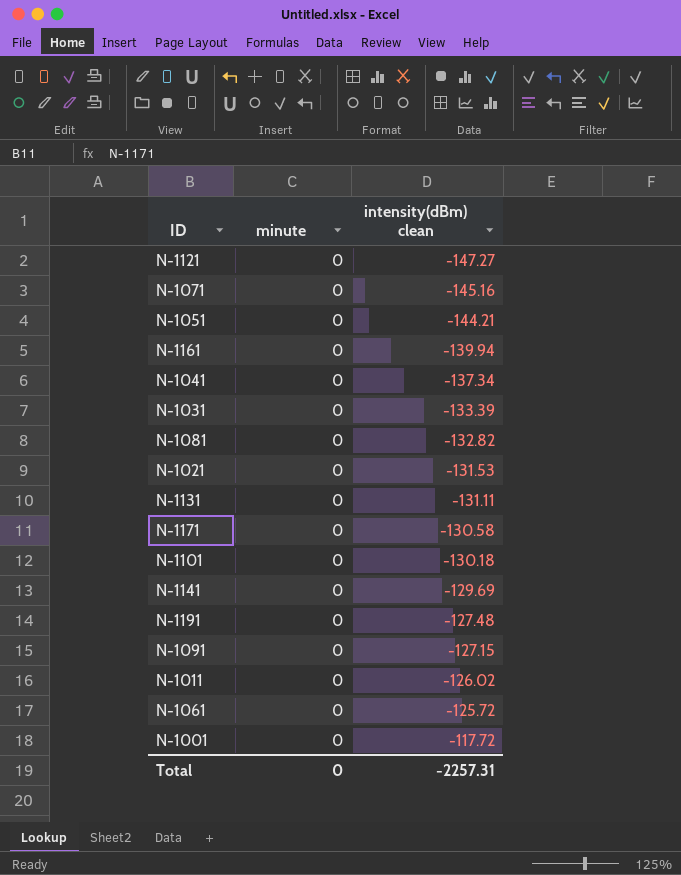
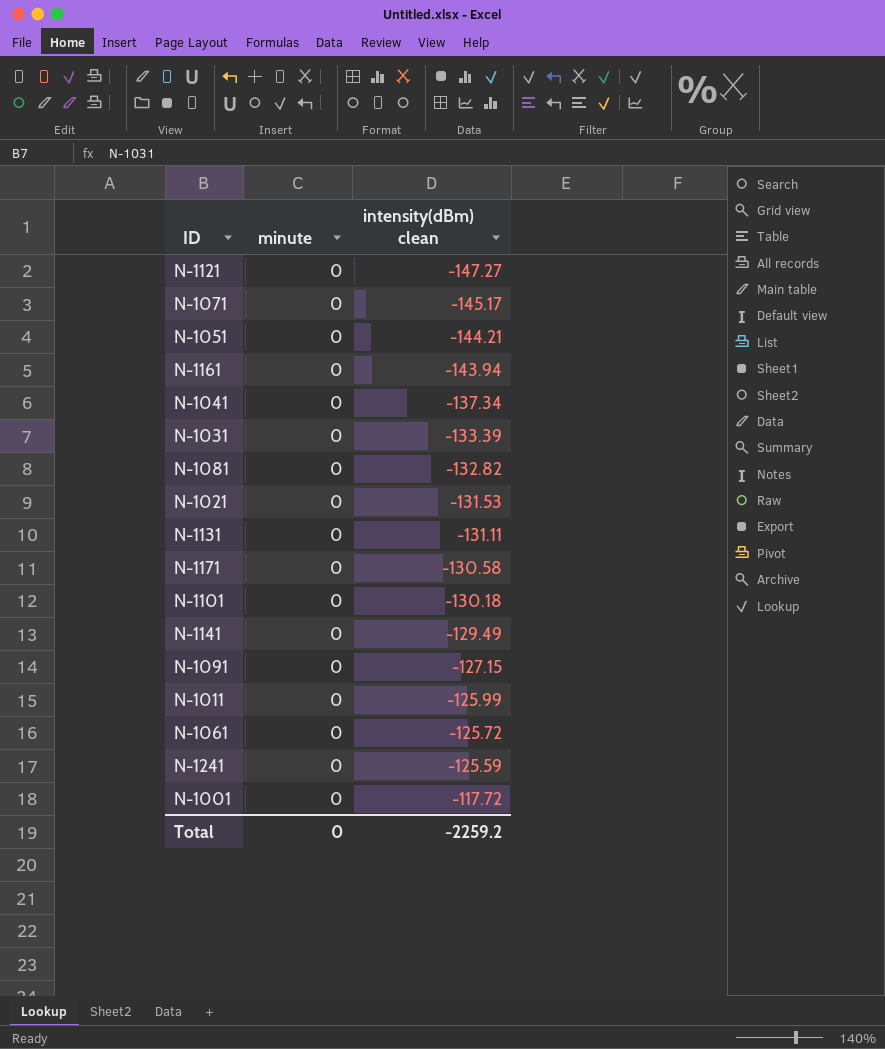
row N-1191: 0 | -127.48 -> none
N-1071 | intensity(dBm) clean: -145.16 -> -145.17
N-1161 | intensity(dBm) clean: -139.94 -> -143.94
N-1141 | intensity(dBm) clean: -129.69 -> -129.49
N-1011 | intensity(dBm) clean: -126.02 -> -125.99
row N-1241: none -> 0 | -125.59
Total | intensity(dBm) clean: -2257.31 -> -2259.2

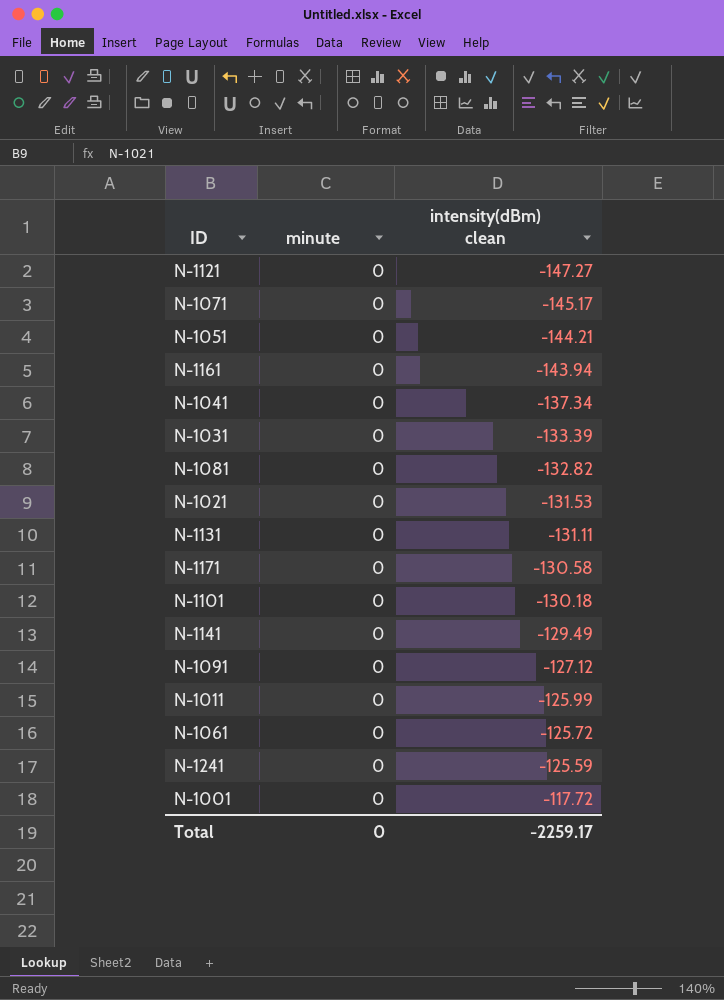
N-1091 | intensity(dBm) clean: -127.15 -> -127.12
Total | intensity(dBm) clean: -2259.2 -> -2259.17

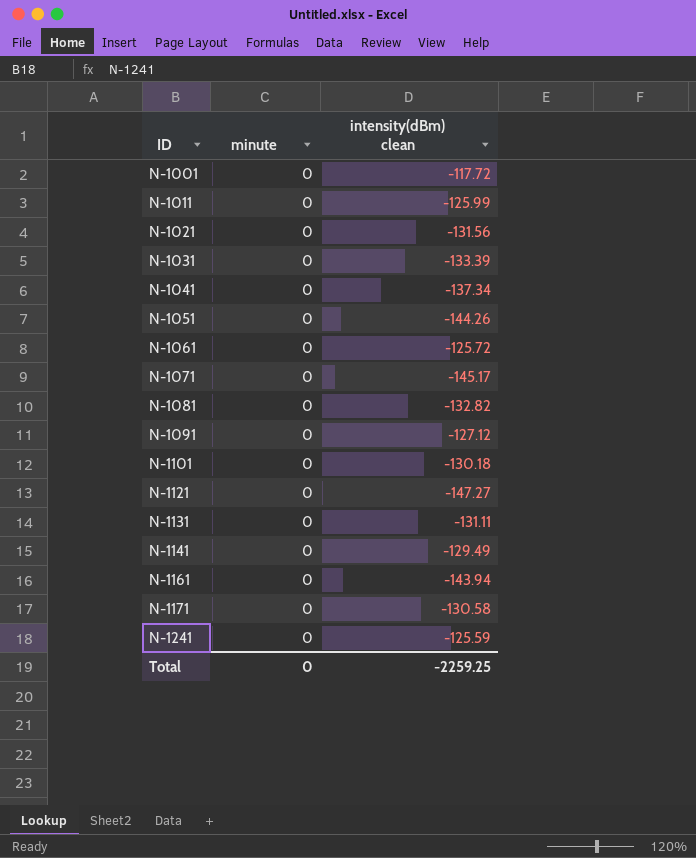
row order: intensity(dBm) clean ascending -> ID ascending
N-1021 | intensity(dBm) clean: -131.53 -> -131.56
N-1051 | intensity(dBm) clean: -144.21 -> -144.26
Total | intensity(dBm) clean: -2259.17 -> -2259.25

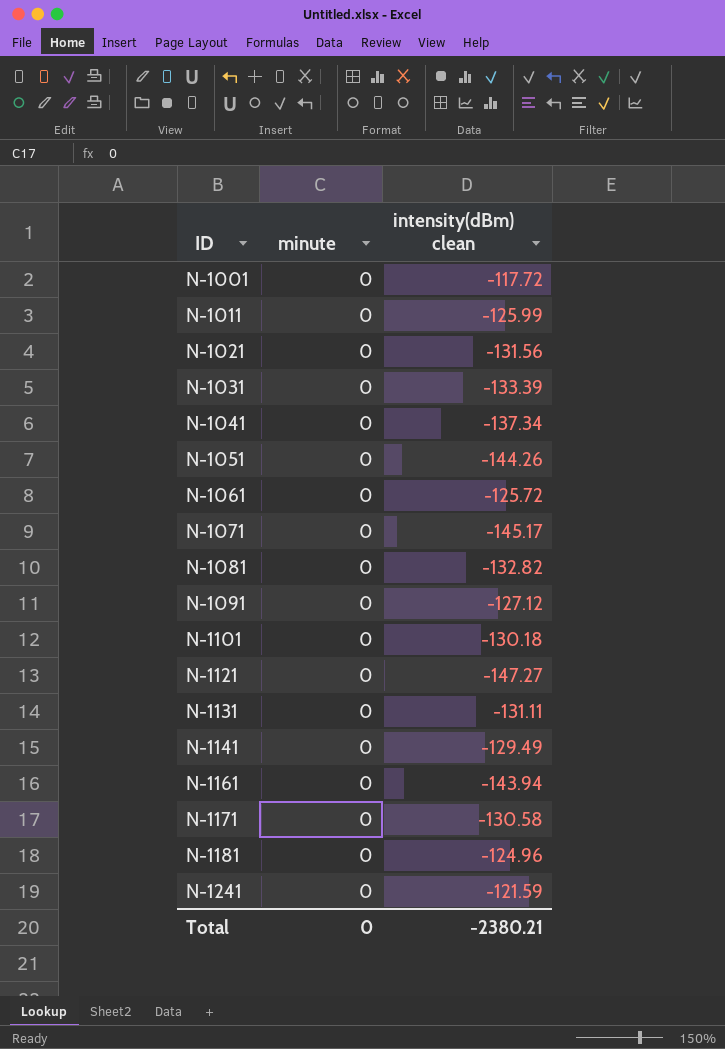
row N-1181: none -> 0 | -124.96
N-1241 | intensity(dBm) clean: -125.59 -> -121.59
Total | intensity(dBm) clean: -2259.25 -> -2380.21

